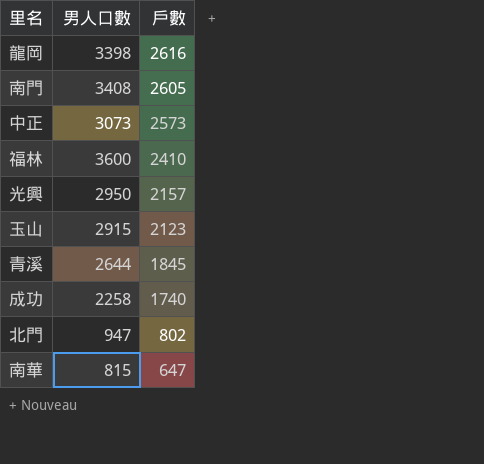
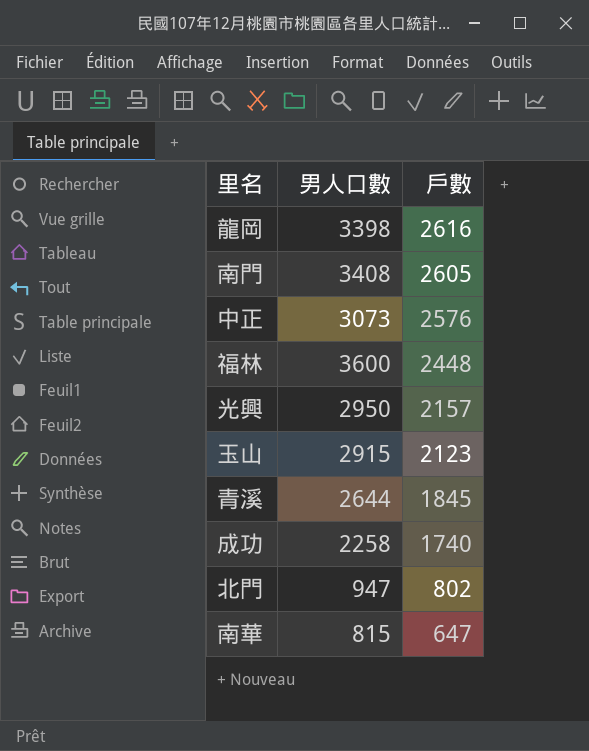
中正 | 戶數: 2573 -> 2576
福林 | 戶數: 2410 -> 2448

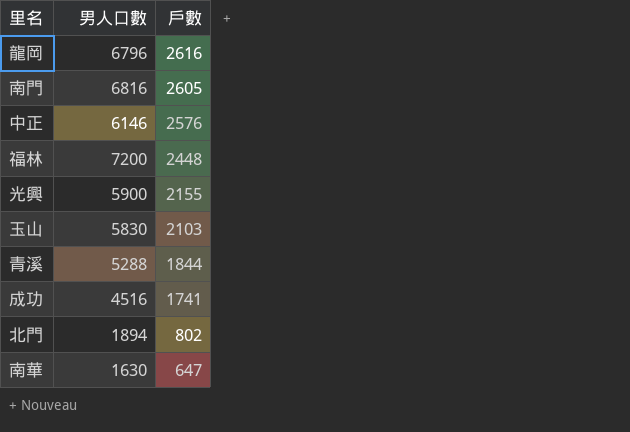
龍岡 | 男人口數: 3398 -> 6796
南門 | 男人口數: 3408 -> 6816
中正 | 男人口數: 3073 -> 6146
福林 | 男人口數: 3600 -> 7200
光興 | 男人口數: 2950 -> 5900
光興 | 戶數: 2157 -> 2155
玉山 | 男人口數: 2915 -> 5830
玉山 | 戶數: 2123 -> 2103
青溪 | 男人口數: 2644 -> 5288
青溪 | 戶數: 1845 -> 1844
成功 | 男人口數: 2258 -> 4516
成功 | 戶數: 1740 -> 1741
北門 | 男人口數: 947 -> 1894
南華 | 男人口數: 815 -> 1630

